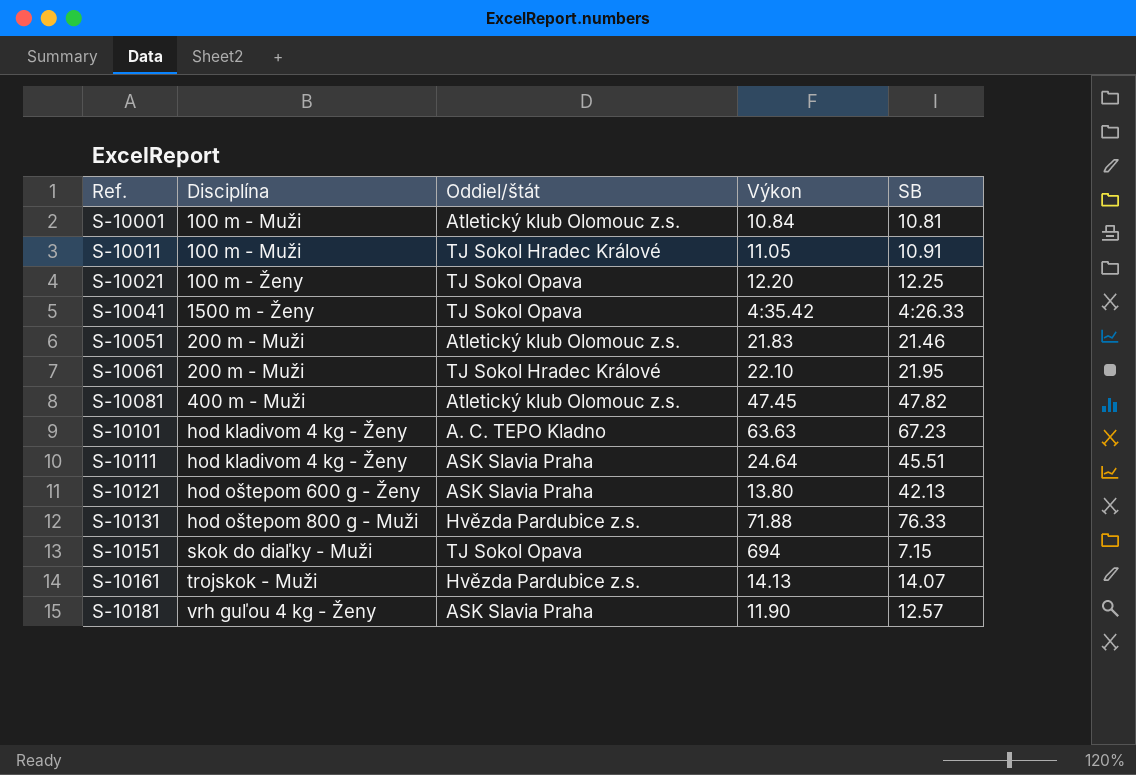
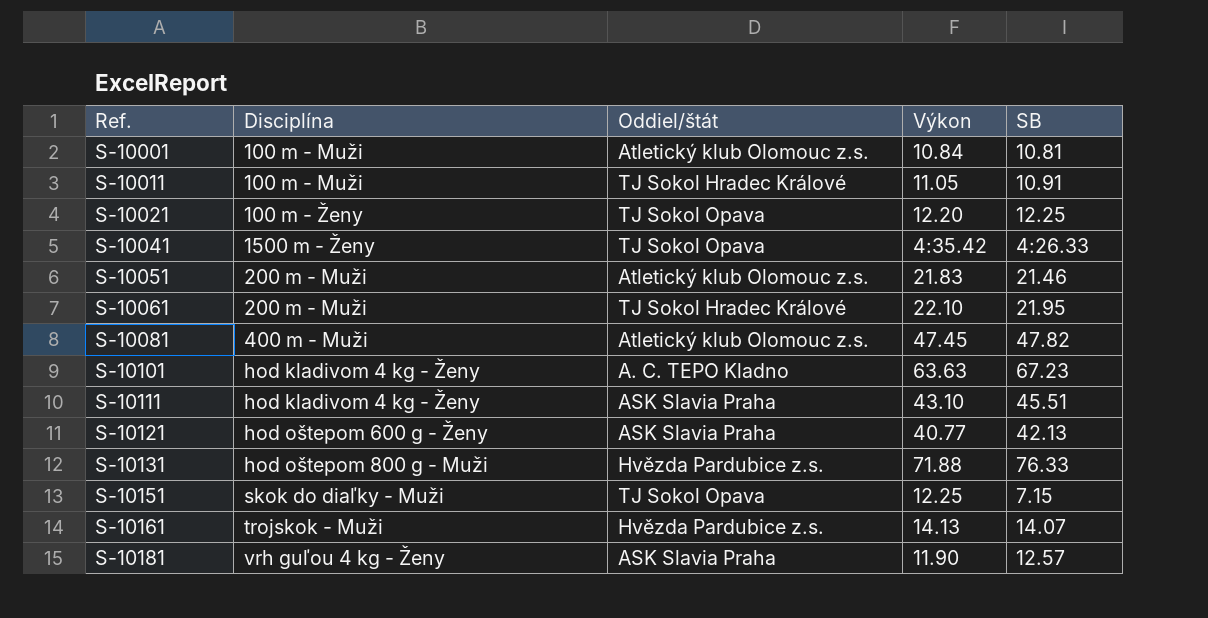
S-10111 | Výkon: 24.64 -> 43.10
S-10121 | Výkon: 13.80 -> 40.77
S-10151 | Výkon: 694 -> 12.25

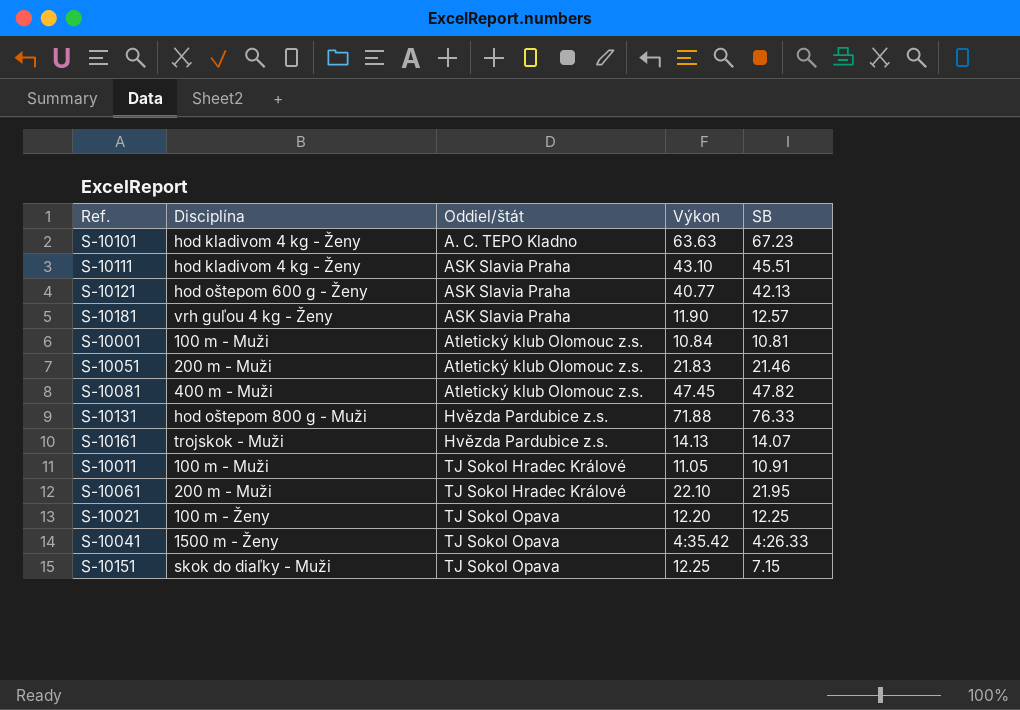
row order: Ref. ascending -> Oddiel/štát ascending

